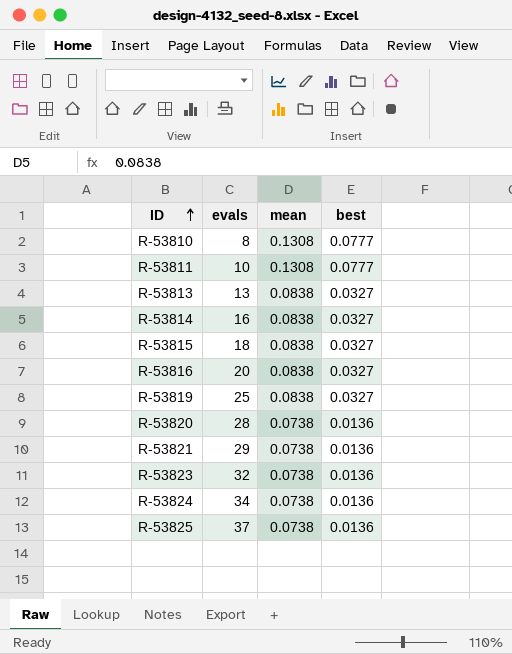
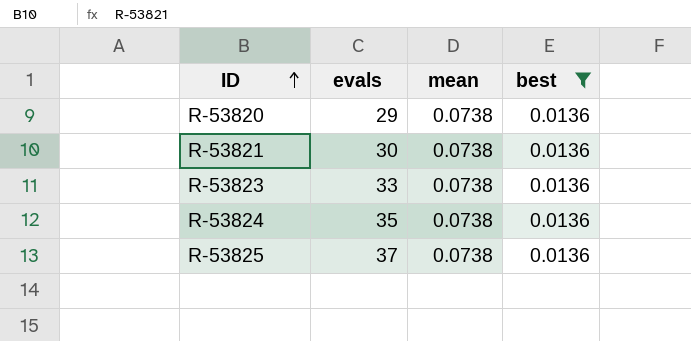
filter: none -> best = 0.0136
R-53820 | evals: 28 -> 29
R-53821 | evals: 29 -> 30
R-53823 | evals: 32 -> 33
R-53824 | evals: 34 -> 35

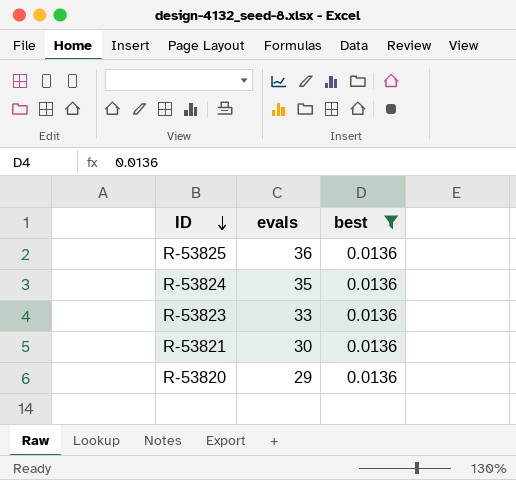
row order: ID ascending -> ID descending
column mean | position: 3 -> none
R-53825 | evals: 37 -> 36

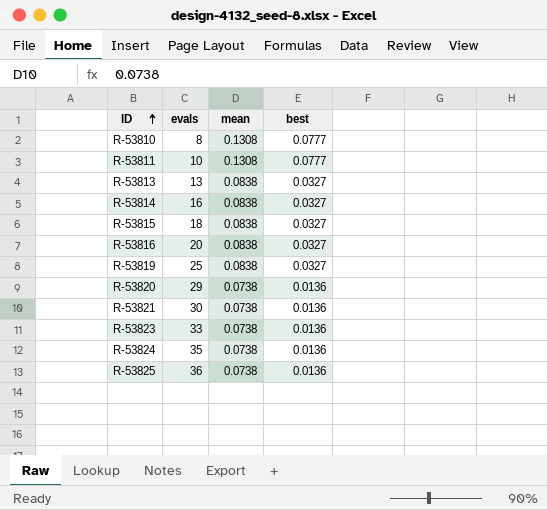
filter: best = 0.0136 -> none
row order: ID descending -> ID ascending
column mean | position: none -> 3

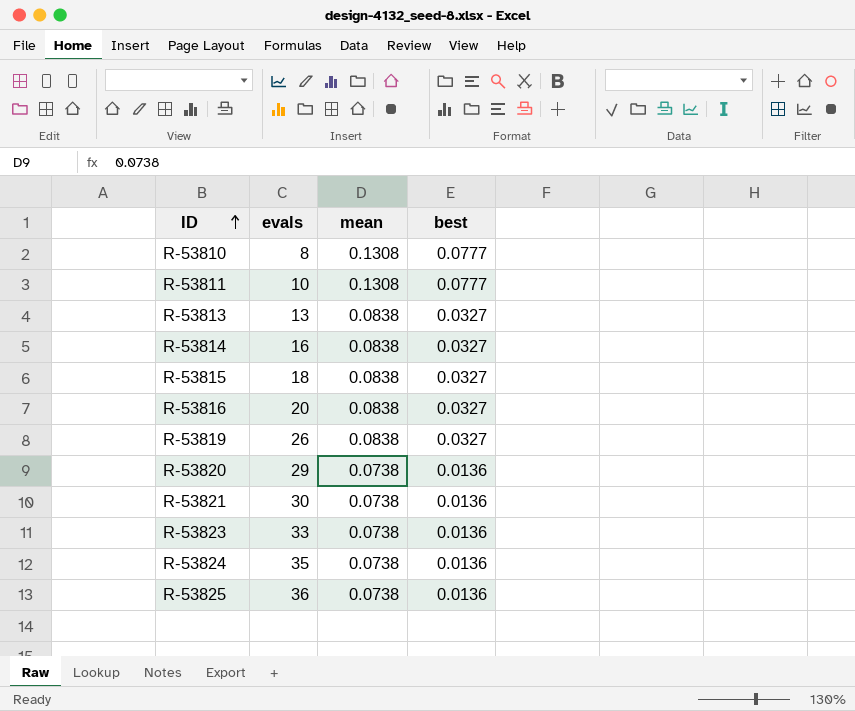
R-53819 | evals: 25 -> 26

